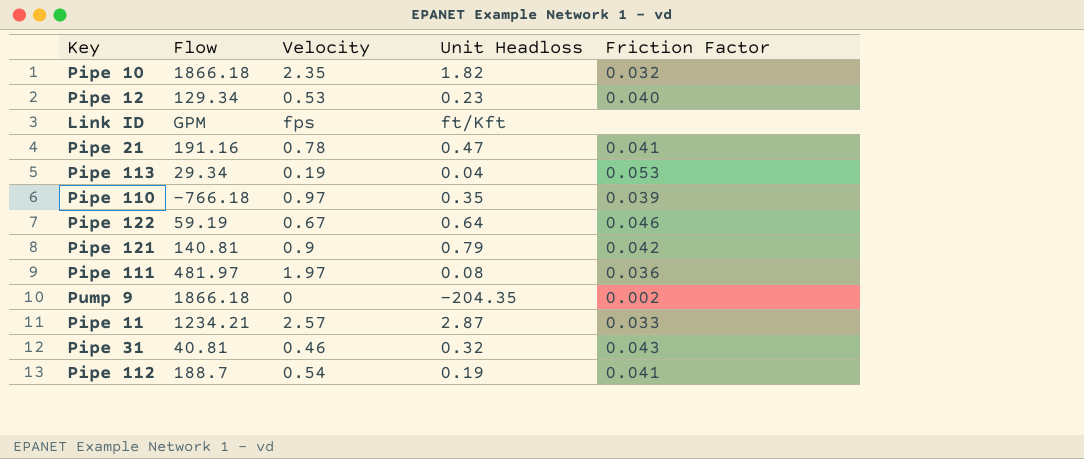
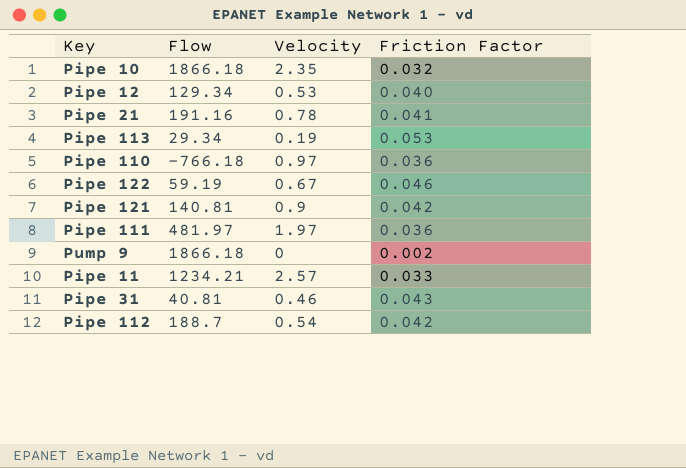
column Unit Headloss | position: 4 -> none
row Link ID: GPM | fps | ft/Kft | none -> none
Pipe 110 | Friction Factor: 0.039 -> 0.036
Pipe 112 | Friction Factor: 0.041 -> 0.042

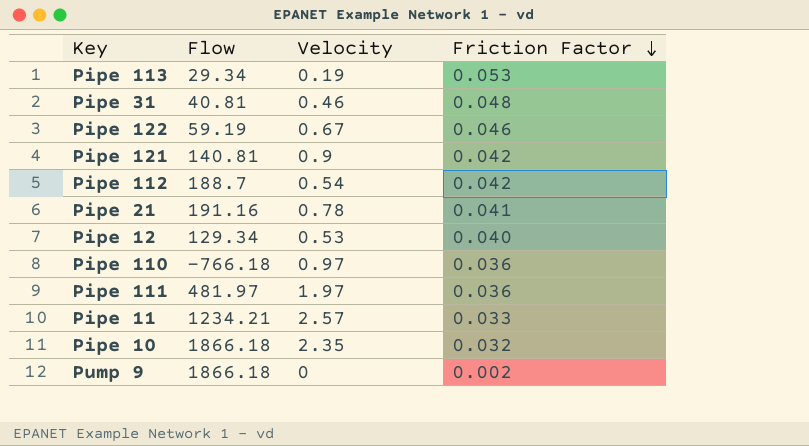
row order: none -> Friction Factor descending
Pipe 31 | Friction Factor: 0.043 -> 0.048

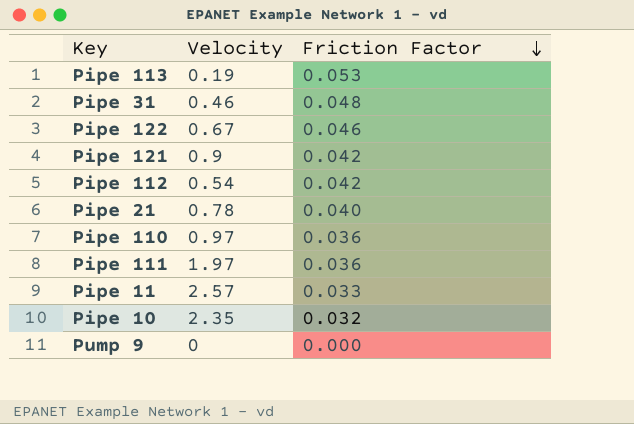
column Flow | position: 2 -> none
row Pipe 12: 129.34 | 0.53 | 0.040 -> none
Pipe 21 | Friction Factor: 0.041 -> 0.040
Pump 9 | Friction Factor: 0.002 -> 0.000

